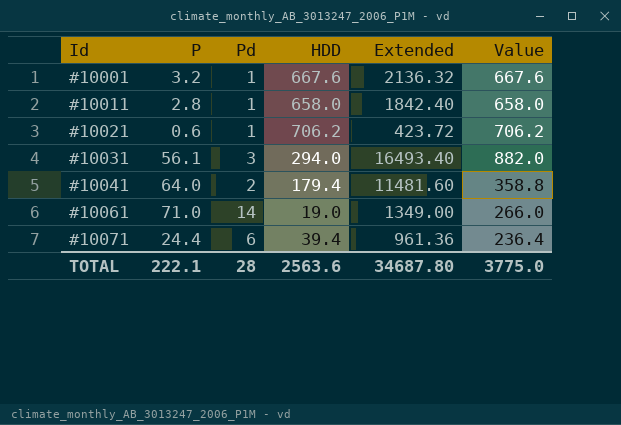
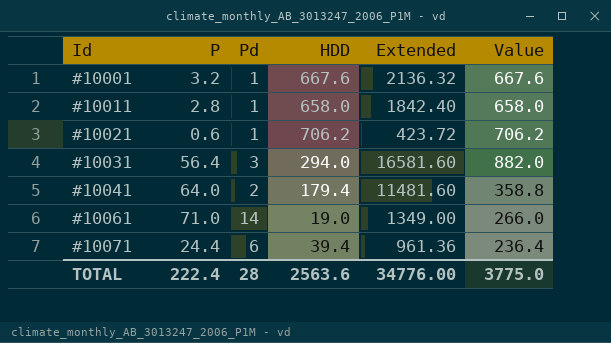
#10031 | P: 56.1 -> 56.4
#10031 | Extended: 16493.40 -> 16581.60
TOTAL | P: 222.1 -> 222.4
TOTAL | Extended: 34687.80 -> 34776.00

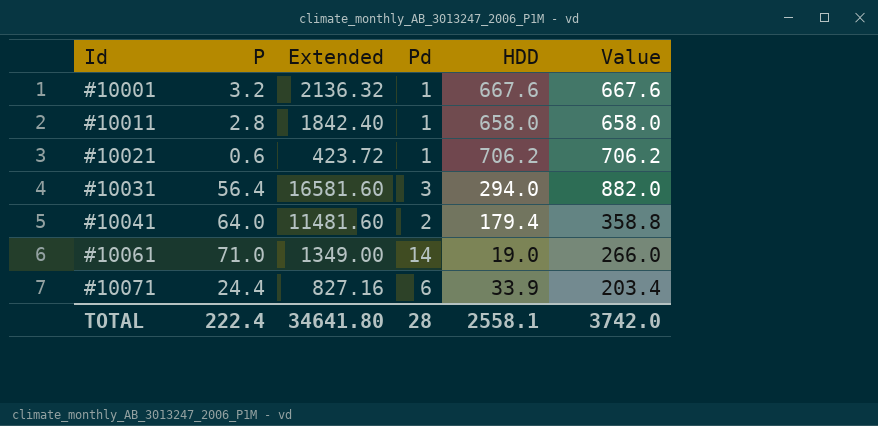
column Extended | position: 5 -> 3
#10071 | Extended: 961.36 -> 827.16
#10071 | HDD: 39.4 -> 33.9
#10071 | Value: 236.4 -> 203.4
TOTAL | Extended: 34776.00 -> 34641.80
TOTAL | HDD: 2563.6 -> 2558.1
TOTAL | Value: 3775.0 -> 3742.0

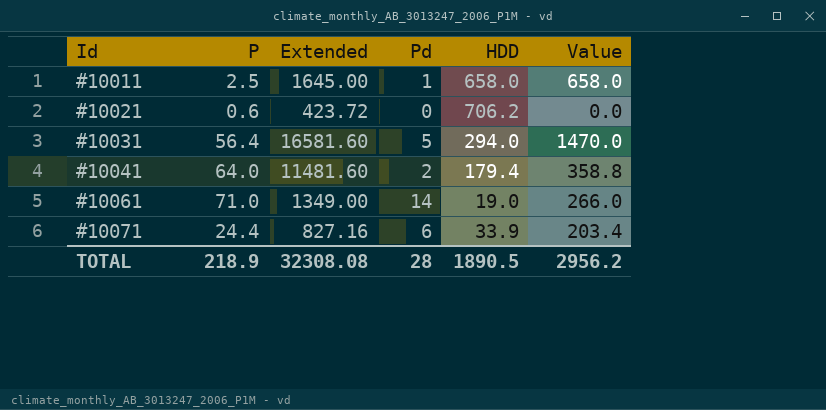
row #10001: 3.2 | 2136.32 | 1 | 667.6 | 667.6 -> none
#10011 | P: 2.8 -> 2.5
#10011 | Extended: 1842.40 -> 1645.00
#10021 | Pd: 1 -> 0
#10021 | Value: 706.2 -> 0.0
#10031 | Pd: 3 -> 5
#10031 | Value: 882.0 -> 1470.0
TOTAL | P: 222.4 -> 218.9
TOTAL | Extended: 34641.80 -> 32308.08
TOTAL | HDD: 2558.1 -> 1890.5
TOTAL | Value: 3742.0 -> 2956.2

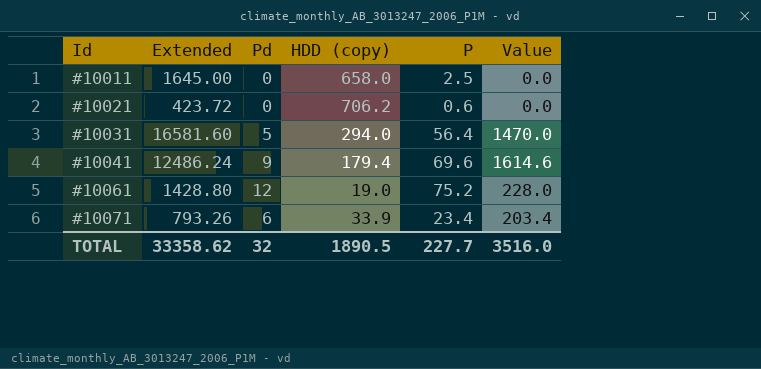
column name: HDD -> HDD (copy)
column P | position: 2 -> 5
#10011 | Pd: 1 -> 0
#10011 | Value: 658.0 -> 0.0
#10041 | Extended: 11481.60 -> 12486.24
#10041 | Pd: 2 -> 9
#10041 | P: 64.0 -> 69.6
#10041 | Value: 358.8 -> 1614.6
#10061 | Extended: 1349.00 -> 1428.80
#10061 | Pd: 14 -> 12
#10061 | P: 71.0 -> 75.2
#10061 | Value: 266.0 -> 228.0
#10071 | Extended: 827.16 -> 793.26
#10071 | P: 24.4 -> 23.4
TOTAL | Extended: 32308.08 -> 33358.62
TOTAL | Pd: 28 -> 32
TOTAL | P: 218.9 -> 227.7
TOTAL | Value: 2956.2 -> 3516.0

